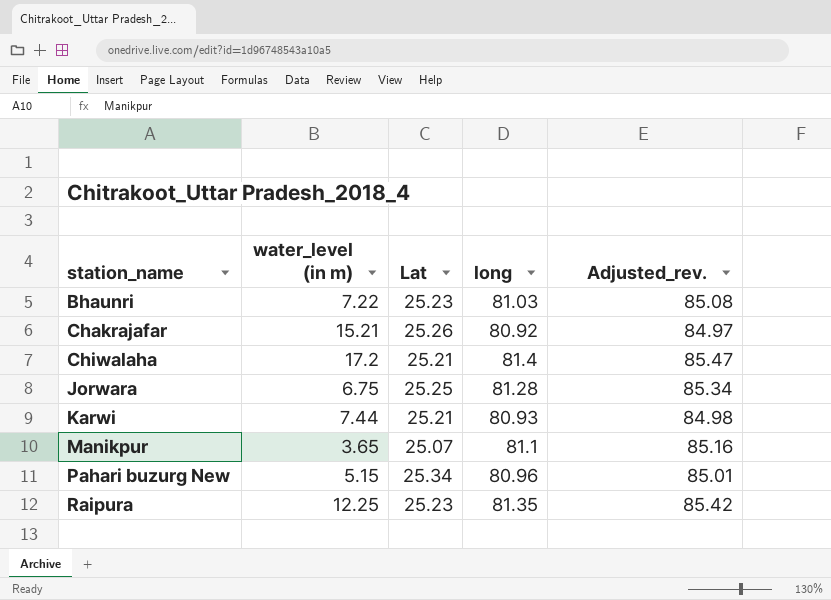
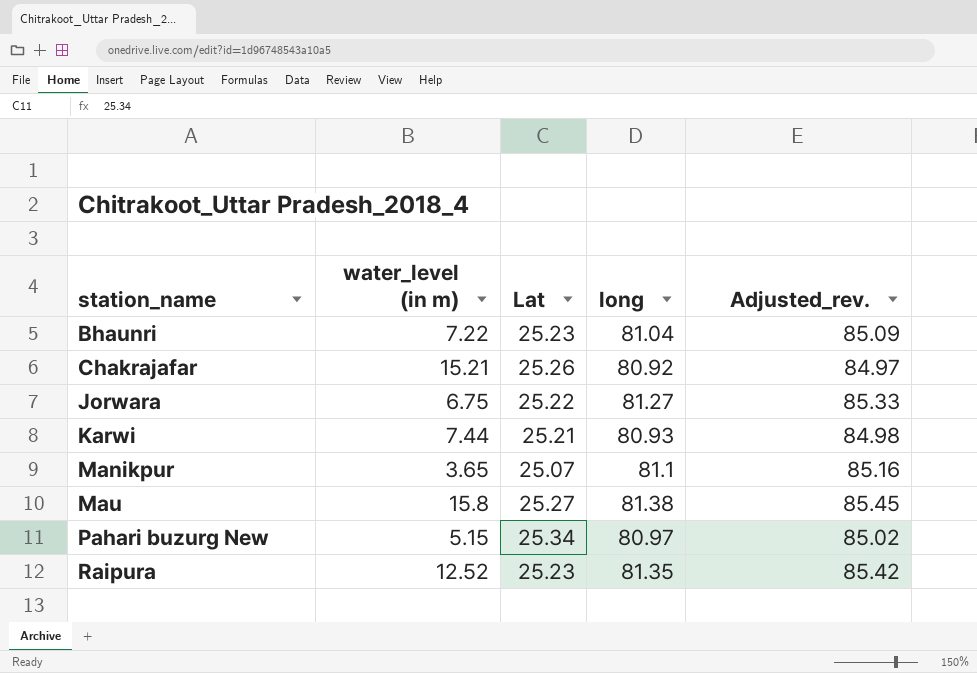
row Chiwalaha: 17.2 | 25.21 | 81.4 | 85.47 -> none
Bhaunri | long: 81.03 -> 81.04
Bhaunri | Adjusted_rev.: 85.08 -> 85.09
Jorwara | Lat: 25.25 -> 25.22
Jorwara | long: 81.28 -> 81.27
Jorwara | Adjusted_rev.: 85.34 -> 85.33
row Mau: none -> 15.8 | 25.27 | 81.38 | 85.45
Pahari buzurg New | long: 80.96 -> 80.97
Pahari buzurg New | Adjusted_rev.: 85.01 -> 85.02
Raipura | water_level (in m): 12.25 -> 12.52

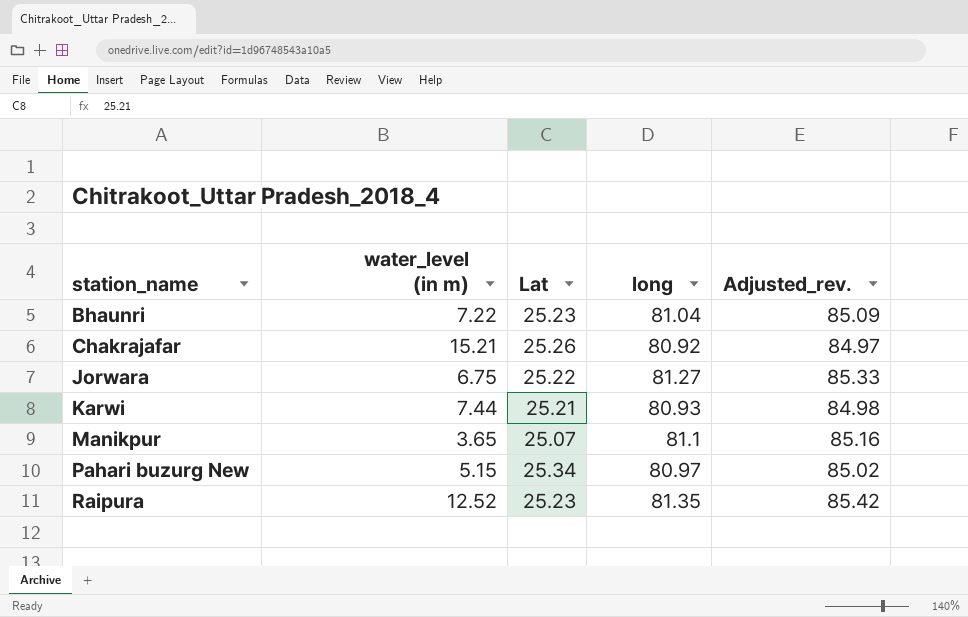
row Mau: 15.8 | 25.27 | 81.38 | 85.45 -> none

